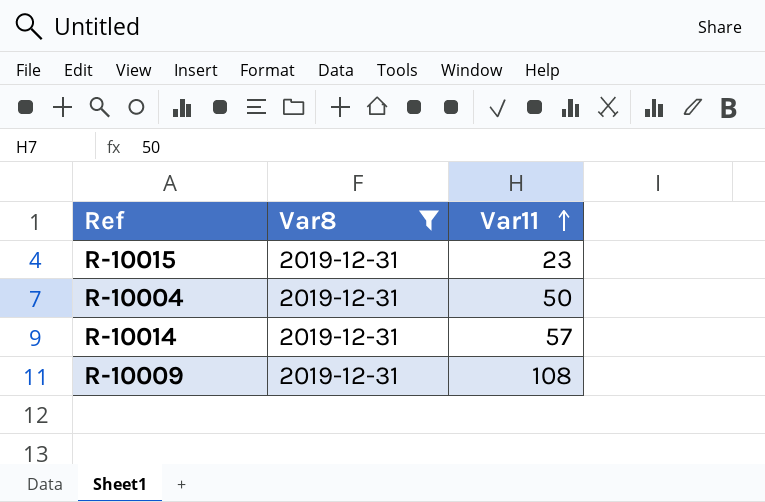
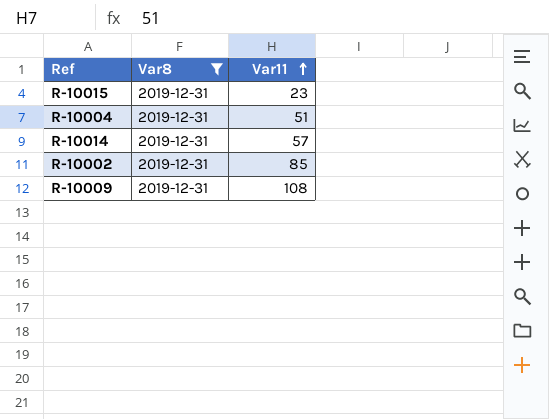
R-10004 | Var11: 50 -> 51
row R-10002: none -> 2019-12-31 | 85

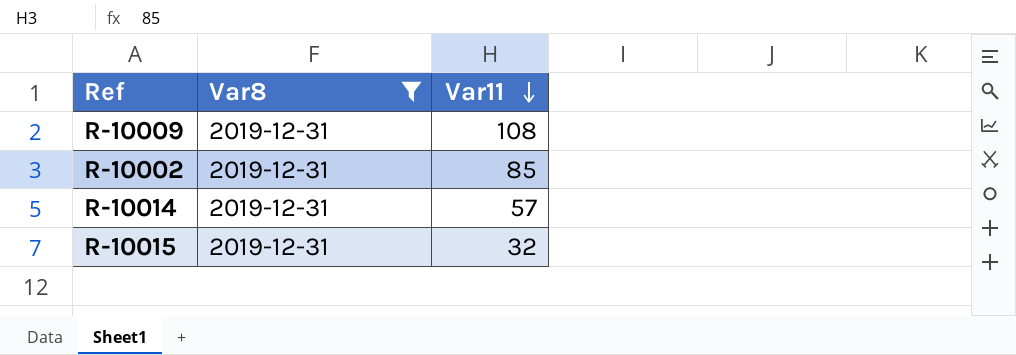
row order: Var11 ascending -> Var11 descending
row R-10004: 2019-12-31 | 51 -> none
R-10015 | Var11: 23 -> 32

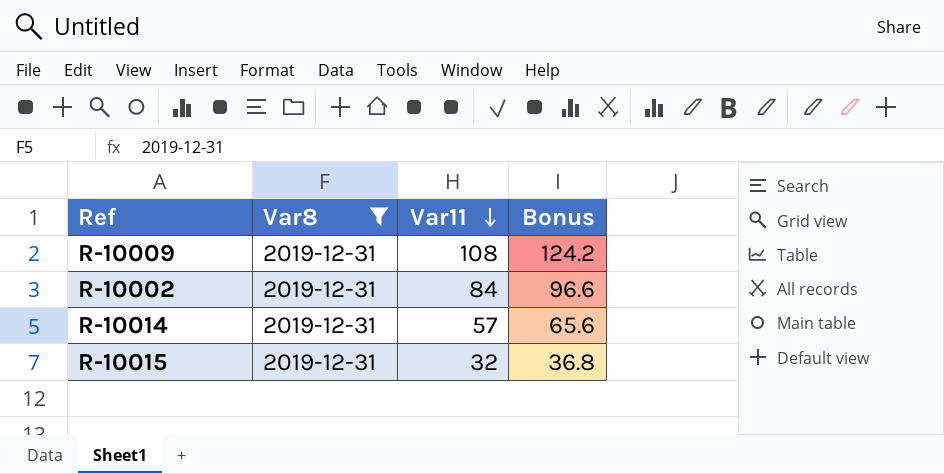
column Bonus | formula: none -> [Var11] * 1.15
R-10002 | Var11: 85 -> 84

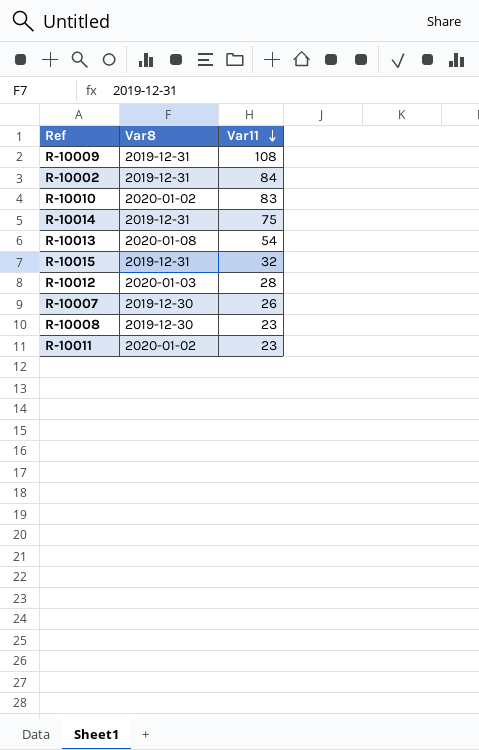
filter: Var8 = 2019-12-31 -> none
column Bonus | formula: [Var11] * 1.15 -> none
R-10014 | Var11: 57 -> 75

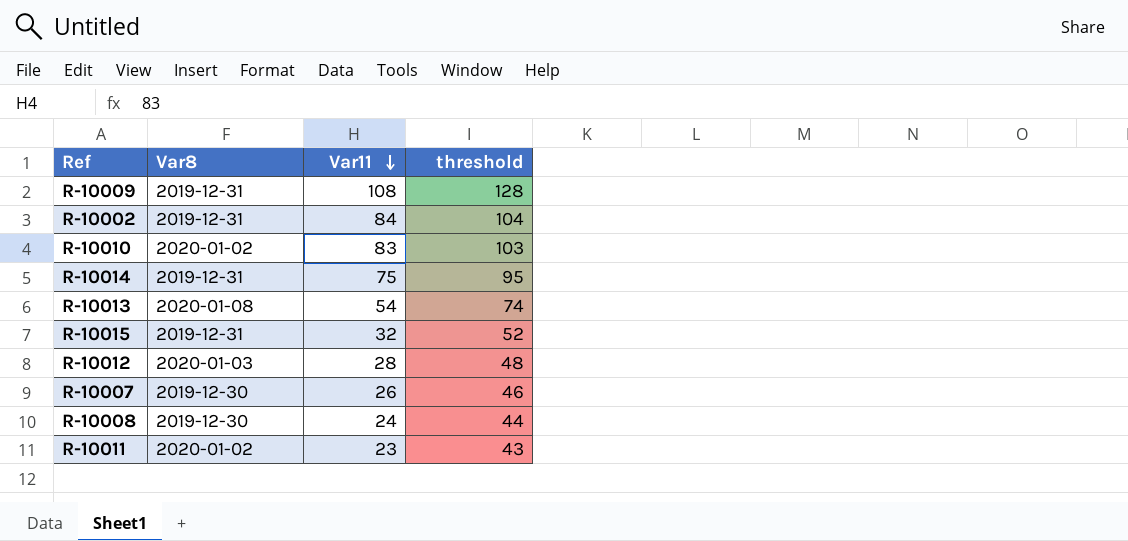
column threshold | formula: none -> [Var11] + 20
R-10008 | Var11: 23 -> 24

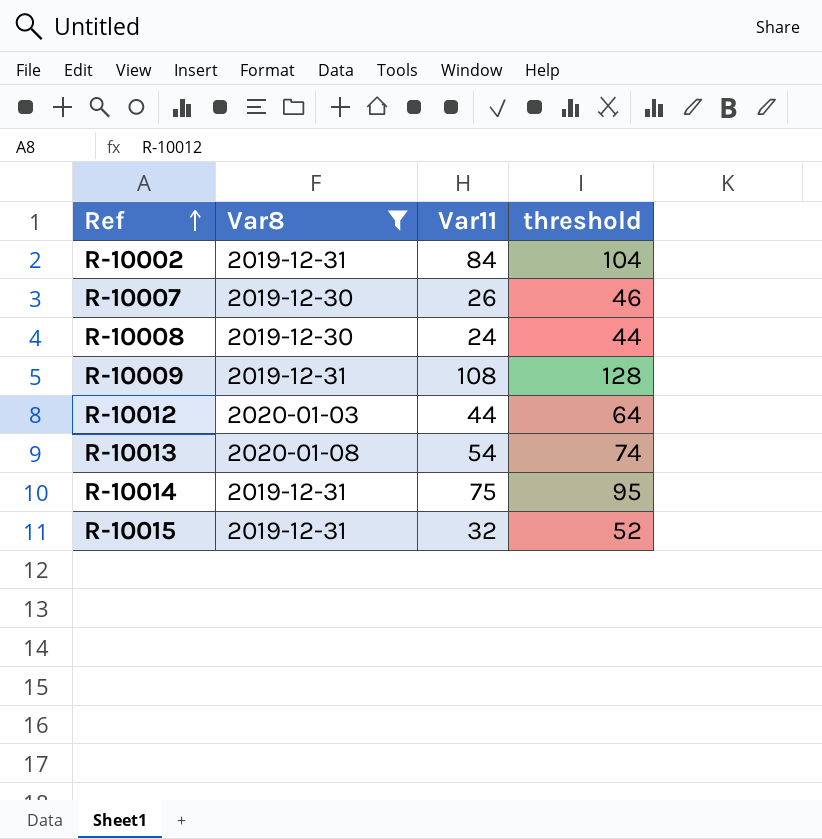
filter: none -> Var8 != 2020-01-02
row order: Var11 descending -> Ref ascending
R-10012 | Var11: 28 -> 44
R-10012 | threshold: 48 -> 64

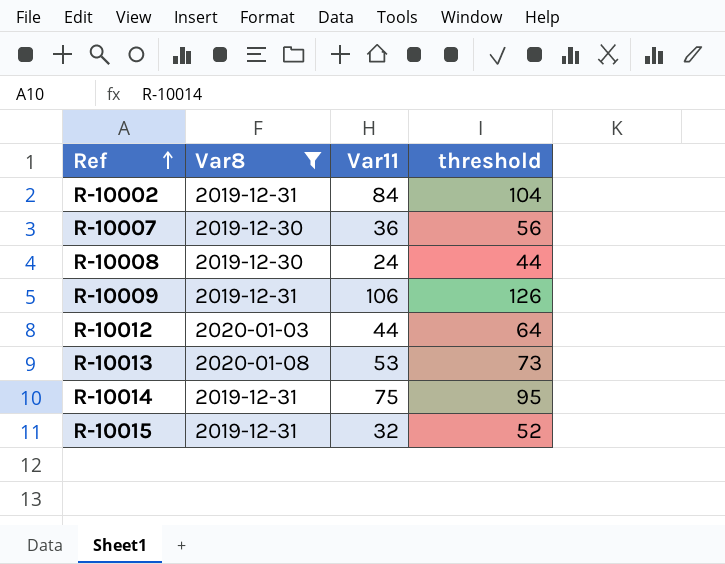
R-10007 | Var11: 26 -> 36
R-10007 | threshold: 46 -> 56
R-10009 | Var11: 108 -> 106
R-10009 | threshold: 128 -> 126
R-10013 | Var11: 54 -> 53
R-10013 | threshold: 74 -> 73

